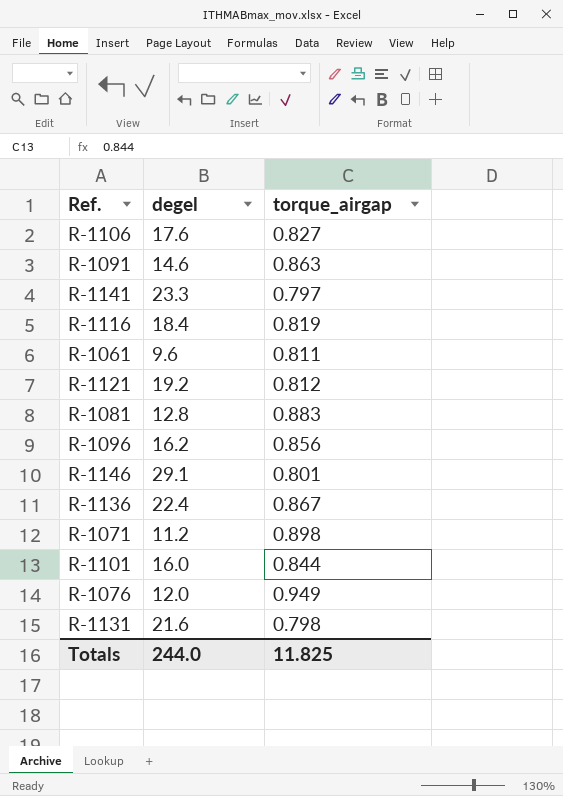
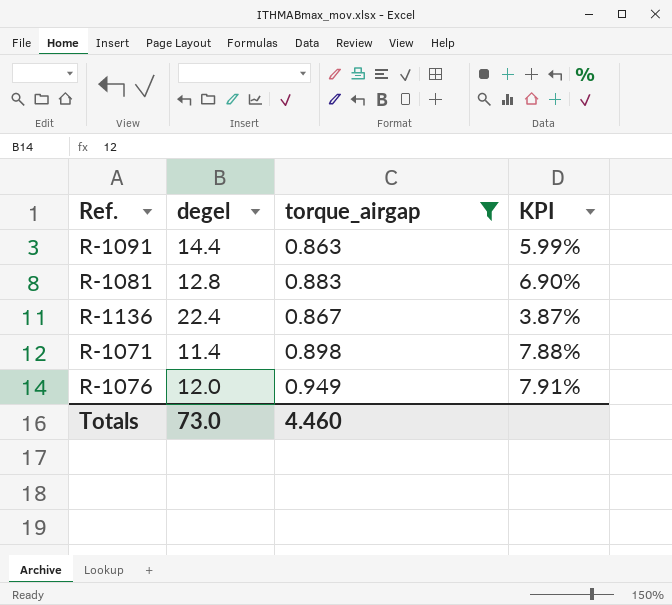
filter: none -> torque_airgap >= 0.863
column KPI | formula: none -> [torque_airgap] / [degel]
R-1091 | degel: 14.6 -> 14.4
R-1071 | degel: 11.2 -> 11.4
Totals | degel: 244.0 -> 73.0
Totals | torque_airgap: 11.825 -> 4.460

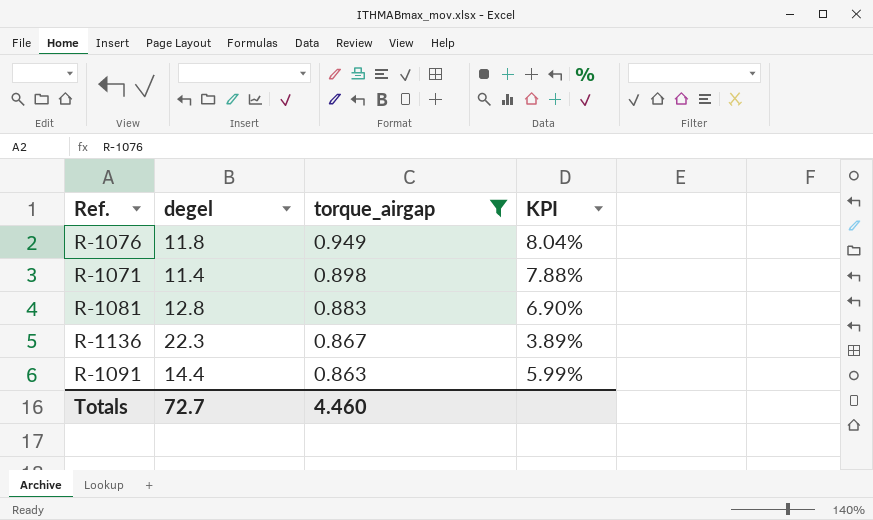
row order: none -> torque_airgap descending
R-1076 | degel: 12.0 -> 11.8
R-1076 | KPI: 7.91% -> 8.04%
R-1136 | degel: 22.4 -> 22.3
R-1136 | KPI: 3.87% -> 3.89%
Totals | degel: 73.0 -> 72.7

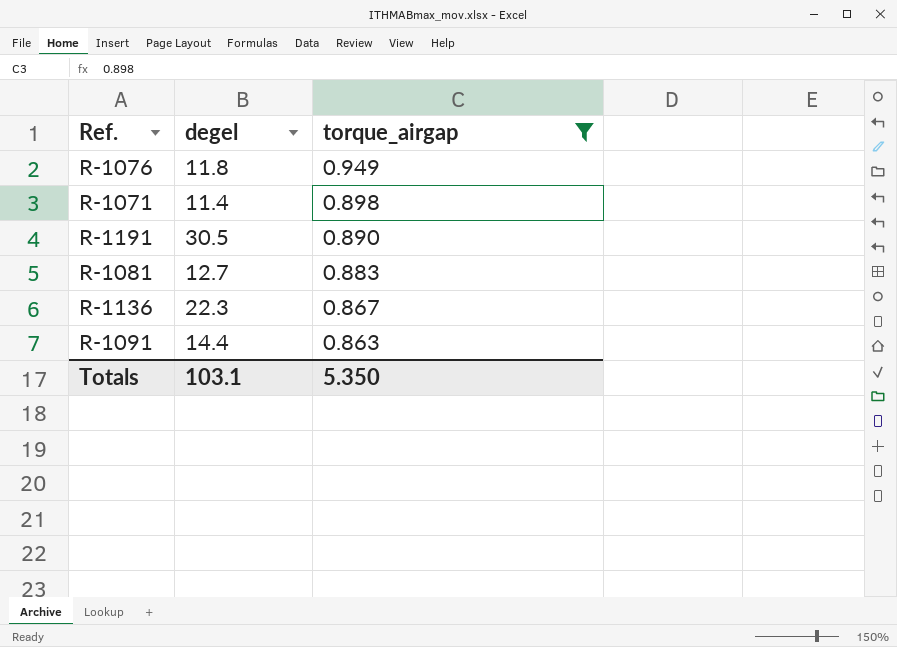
column KPI | formula: [torque_airgap] / [degel] -> none
row R-1191: none -> 30.5 | 0.890
R-1081 | degel: 12.8 -> 12.7
Totals | degel: 72.7 -> 103.1
Totals | torque_airgap: 4.460 -> 5.350

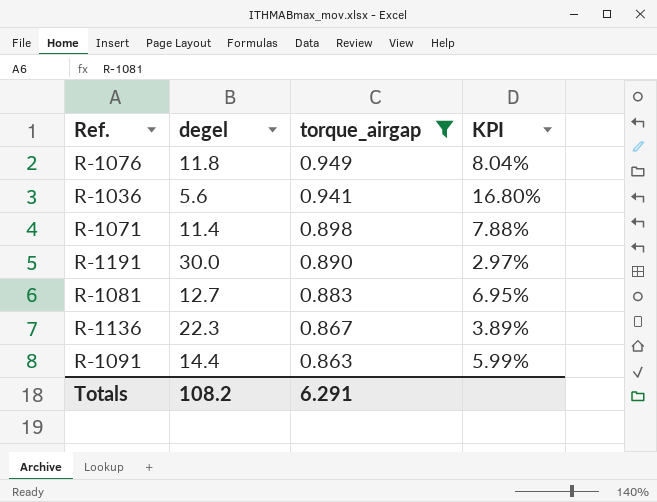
column KPI | formula: none -> [torque_airgap] / [degel]
row R-1036: none -> 5.6 | 0.941 | 16.80%
R-1191 | degel: 30.5 -> 30.0
Totals | degel: 103.1 -> 108.2
Totals | torque_airgap: 5.350 -> 6.291

